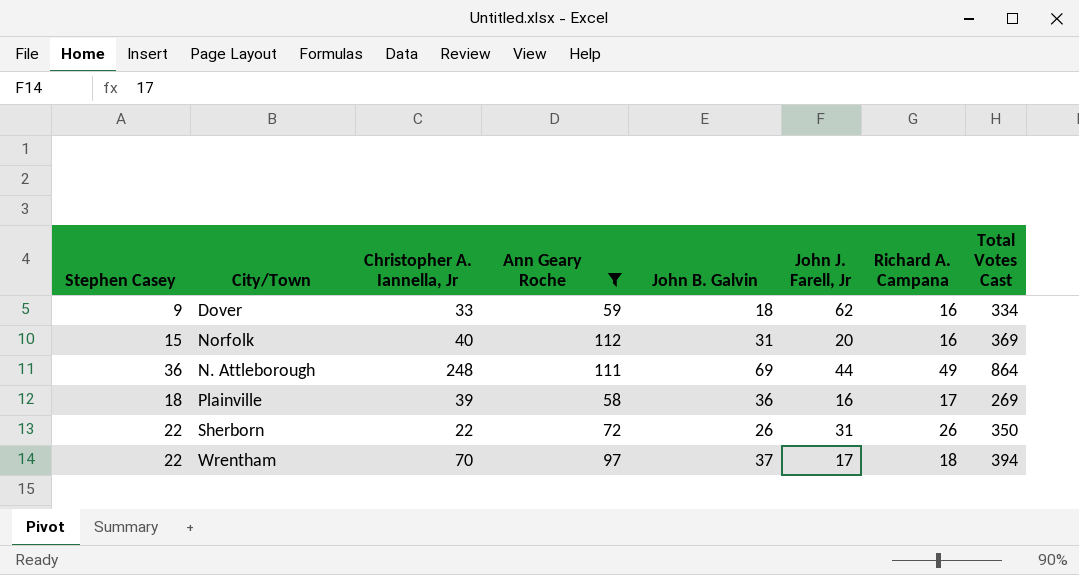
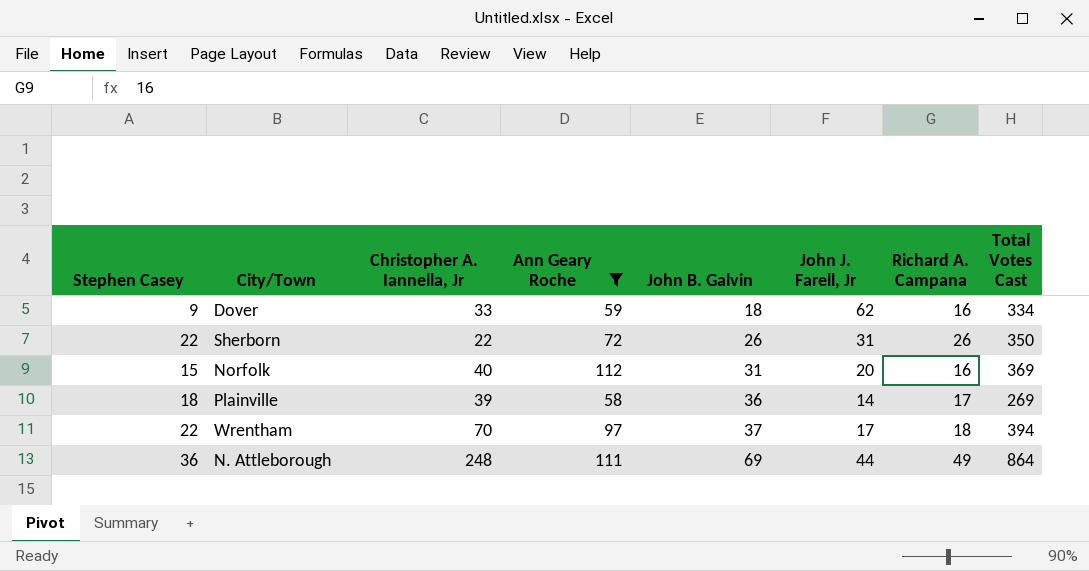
row order: none -> John B. Galvin ascending
Plainville | John J. Farell, Jr: 16 -> 14

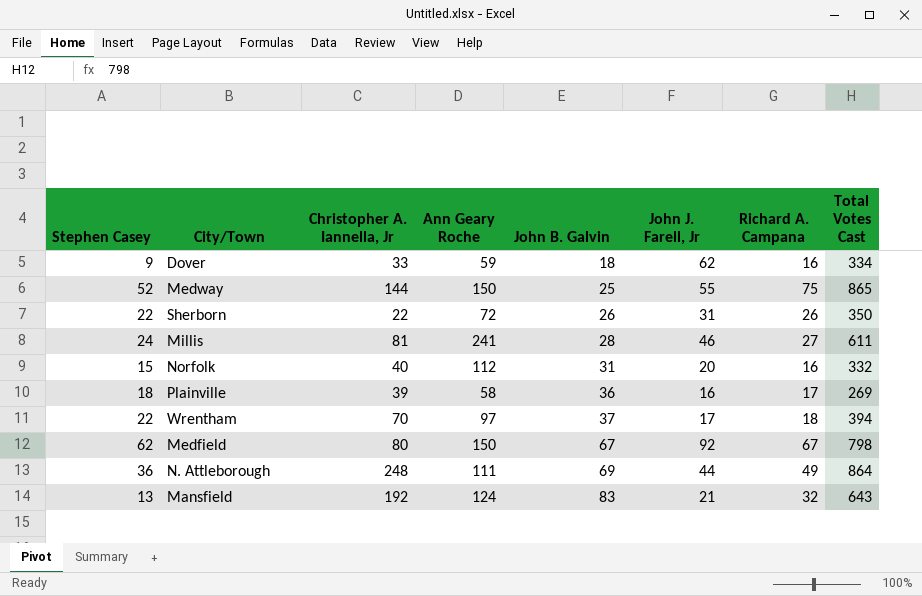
filter: Ann Geary Roche <= 112 -> none
Norfolk | Total Votes Cast: 369 -> 332
Plainville | John J. Farell, Jr: 14 -> 16

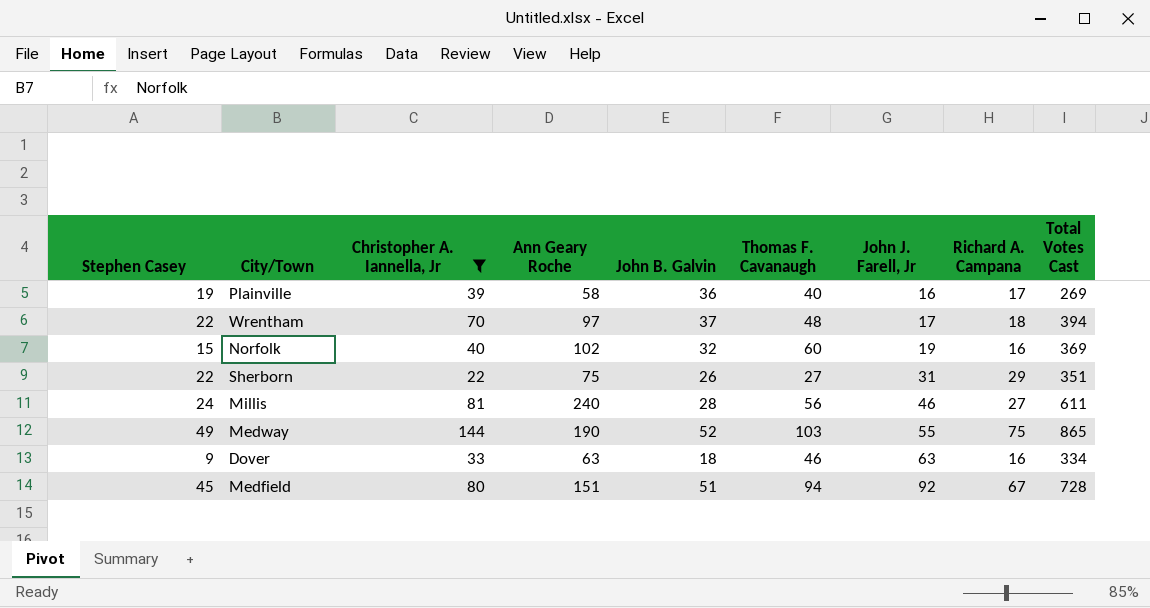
filter: none -> Christopher A. Iannella, Jr <= 144
row order: John B. Galvin ascending -> John J. Farell, Jr ascending
column Thomas F. Cavanaugh | position: none -> 6
Plainville | Stephen Casey: 18 -> 19
Norfolk | Ann Geary Roche: 112 -> 102
Norfolk | John B. Galvin: 31 -> 32
Norfolk | John J. Farell, Jr: 20 -> 19
Norfolk | Total Votes Cast: 332 -> 369
Sherborn | Ann Geary Roche: 72 -> 75
Sherborn | Richard A. Campana: 26 -> 29
Sherborn | Total Votes Cast: 350 -> 351
Millis | Ann Geary Roche: 241 -> 240
Medway | Stephen Casey: 52 -> 49
Medway | Ann Geary Roche: 150 -> 190
Medway | John B. Galvin: 25 -> 52
Dover | Ann Geary Roche: 59 -> 63
Dover | John J. Farell, Jr: 62 -> 63
Medfield | Stephen Casey: 62 -> 45
Medfield | Ann Geary Roche: 150 -> 151
Medfield | John B. Galvin: 67 -> 51
Medfield | Total Votes Cast: 798 -> 728

